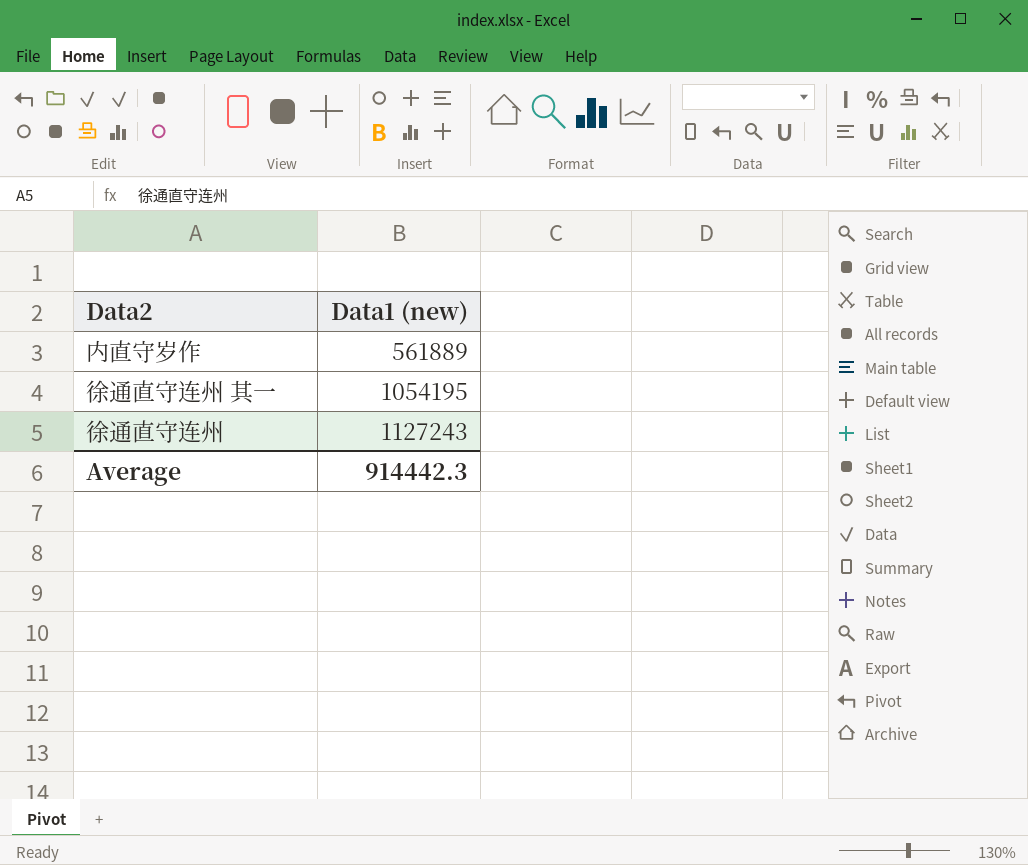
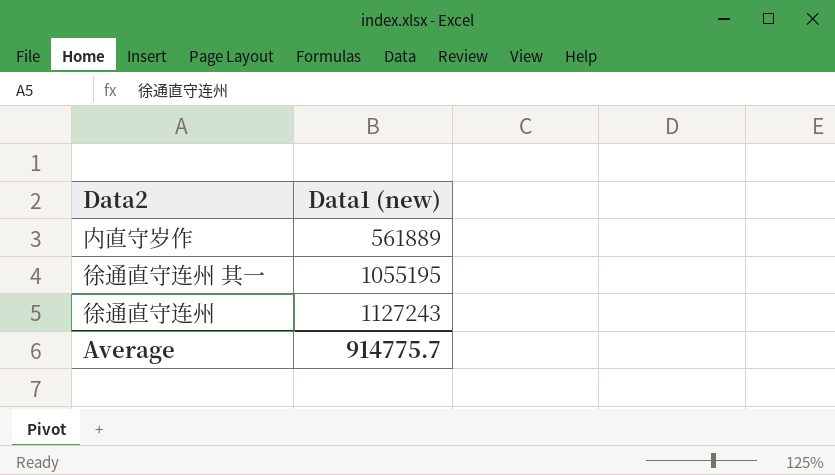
徐通直守连州 其一 | Data1 (new): 1054195 -> 1055195
Average | Data1 (new): 914442.3 -> 914775.7

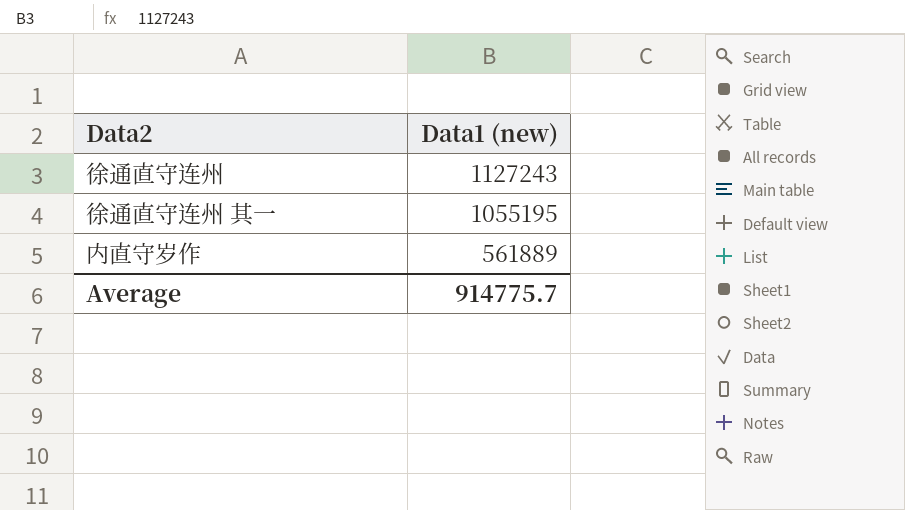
row order: Data1 (new) ascending -> Data1 (new) descending

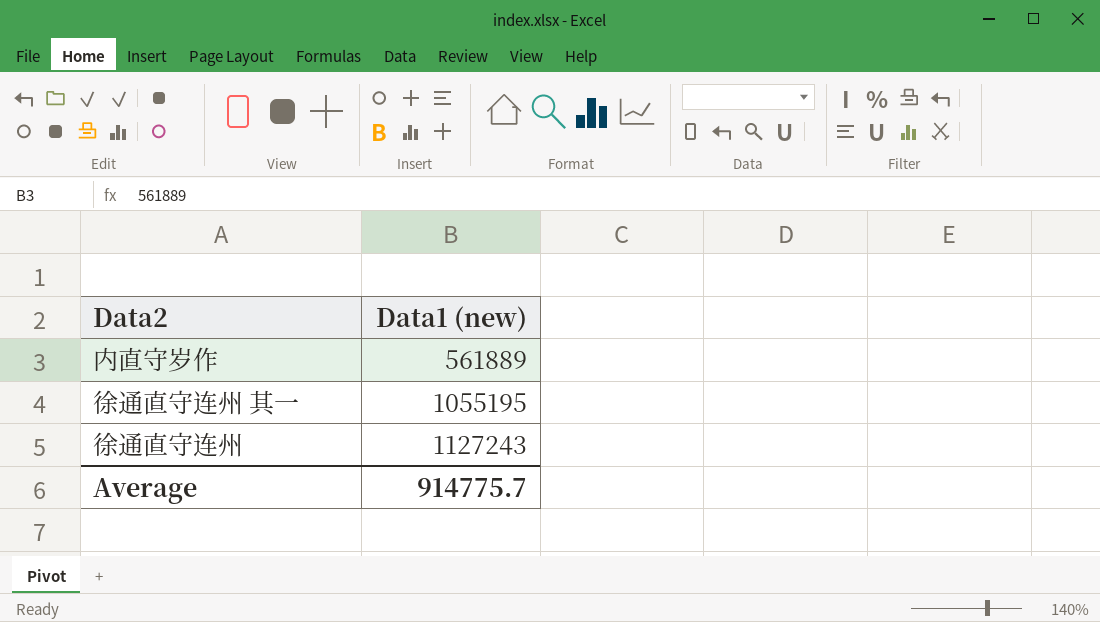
row order: Data1 (new) descending -> Data1 (new) ascending

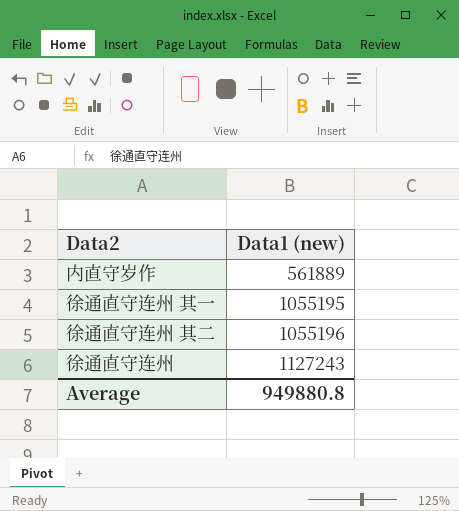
row 徐通直守连州 其二: none -> 1055196
Average | Data1 (new): 914775.7 -> 949880.8

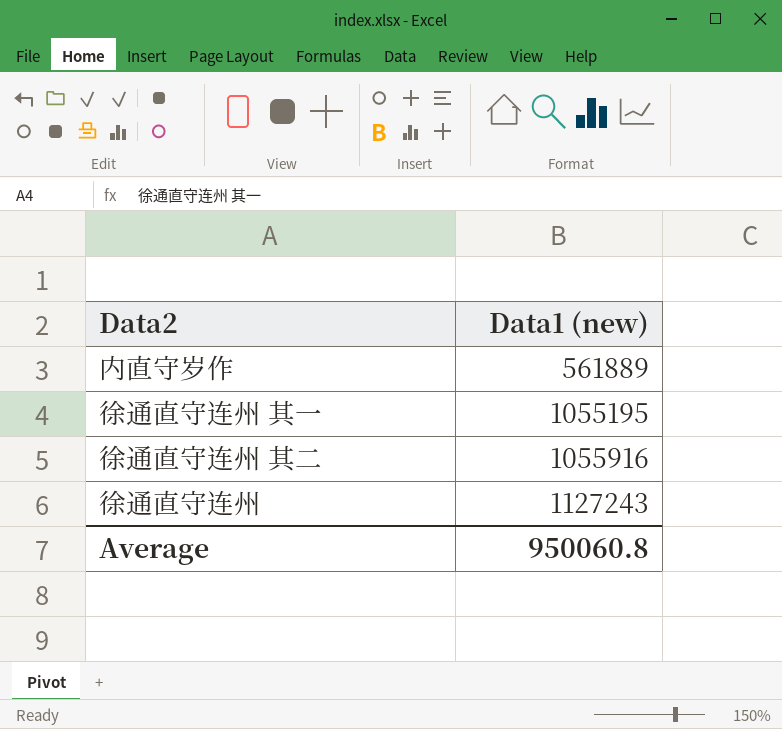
徐通直守连州 其二 | Data1 (new): 1055196 -> 1055916
Average | Data1 (new): 949880.8 -> 950060.8

